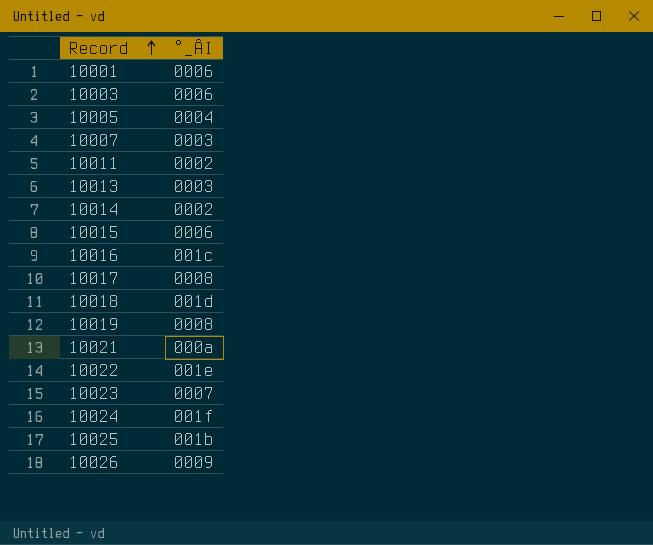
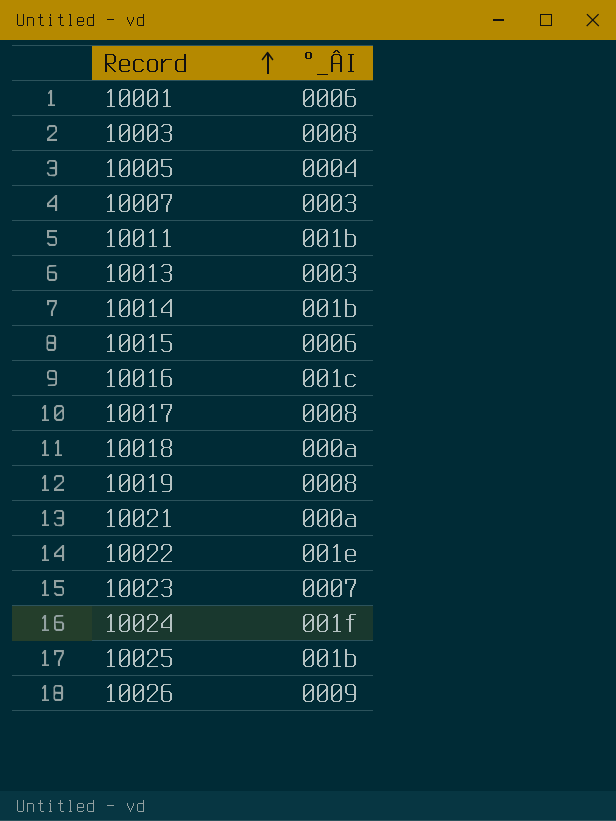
10003 | °_ÂI: 0006 -> 0008
10011 | °_ÂI: 0002 -> 001b
10014 | °_ÂI: 0002 -> 001b
10018 | °_ÂI: 001d -> 000a

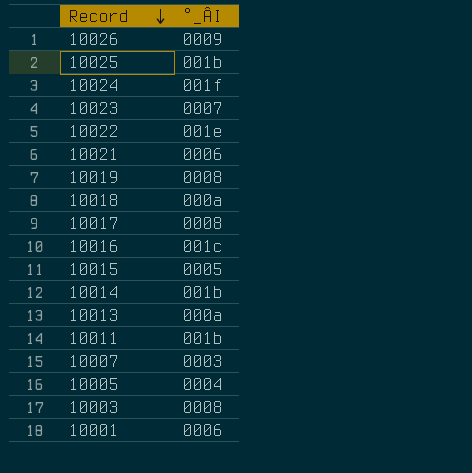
row order: Record ascending -> Record descending
10021 | °_ÂI: 000a -> 0006
10015 | °_ÂI: 0006 -> 0005
10013 | °_ÂI: 0003 -> 000a

